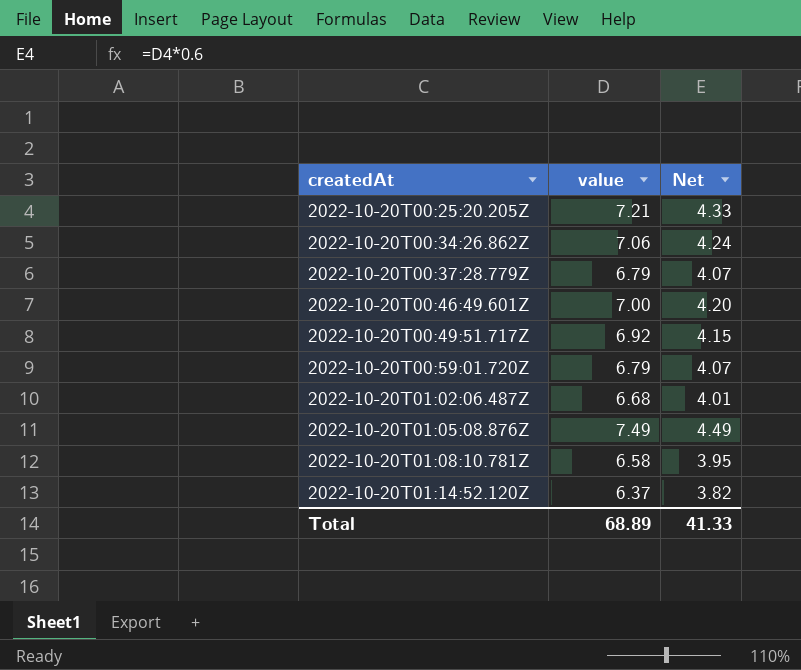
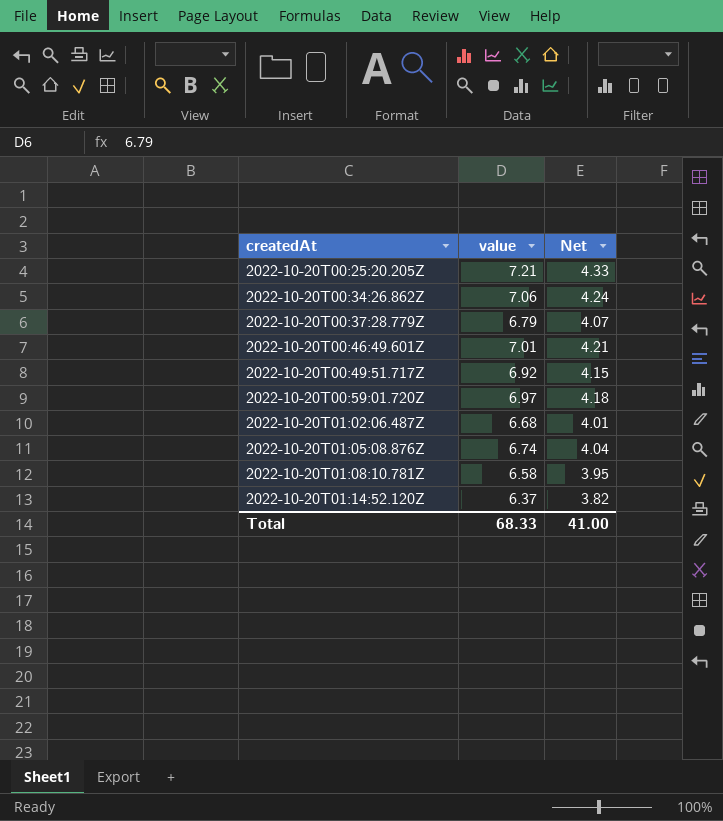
2022-10-20T00:46:49.601Z | value: 7.00 -> 7.01
2022-10-20T00:46:49.601Z | Net: 4.20 -> 4.21
2022-10-20T00:59:01.720Z | value: 6.79 -> 6.97
2022-10-20T00:59:01.720Z | Net: 4.07 -> 4.18
2022-10-20T01:05:08.876Z | value: 7.49 -> 6.74
2022-10-20T01:05:08.876Z | Net: 4.49 -> 4.04
Total | value: 68.89 -> 68.33
Total | Net: 41.33 -> 41.00

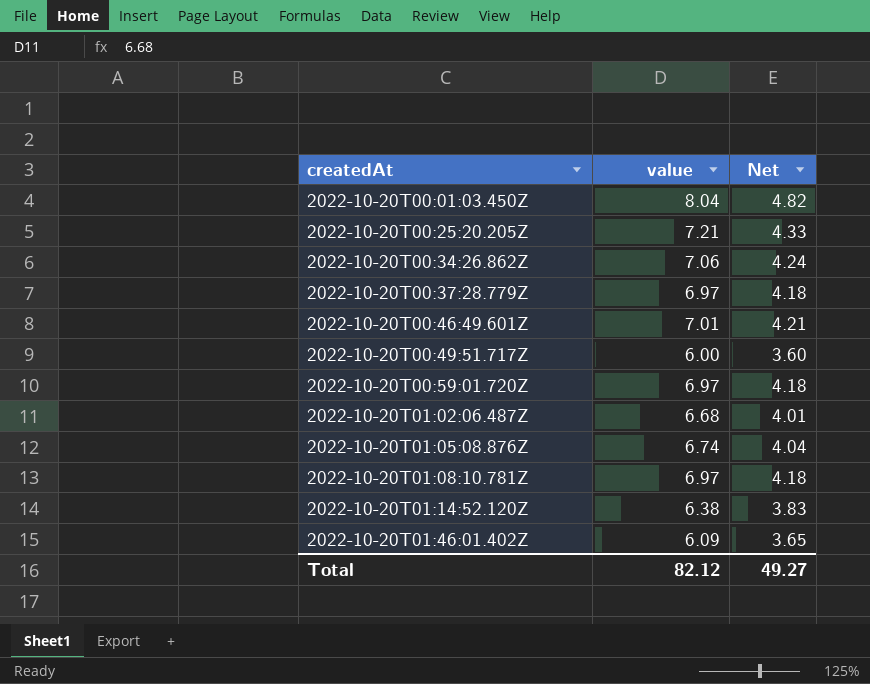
row 2022-10-20T00:01:03.450Z: none -> 8.04 | 4.82
2022-10-20T00:37:28.779Z | value: 6.79 -> 6.97
2022-10-20T00:37:28.779Z | Net: 4.07 -> 4.18
2022-10-20T00:49:51.717Z | value: 6.92 -> 6.00
2022-10-20T00:49:51.717Z | Net: 4.15 -> 3.60
2022-10-20T01:08:10.781Z | value: 6.58 -> 6.97
2022-10-20T01:08:10.781Z | Net: 3.95 -> 4.18
2022-10-20T01:14:52.120Z | value: 6.37 -> 6.38
2022-10-20T01:14:52.120Z | Net: 3.82 -> 3.83
row 2022-10-20T01:46:01.402Z: none -> 6.09 | 3.65
Total | value: 68.33 -> 82.12
Total | Net: 41.00 -> 49.27

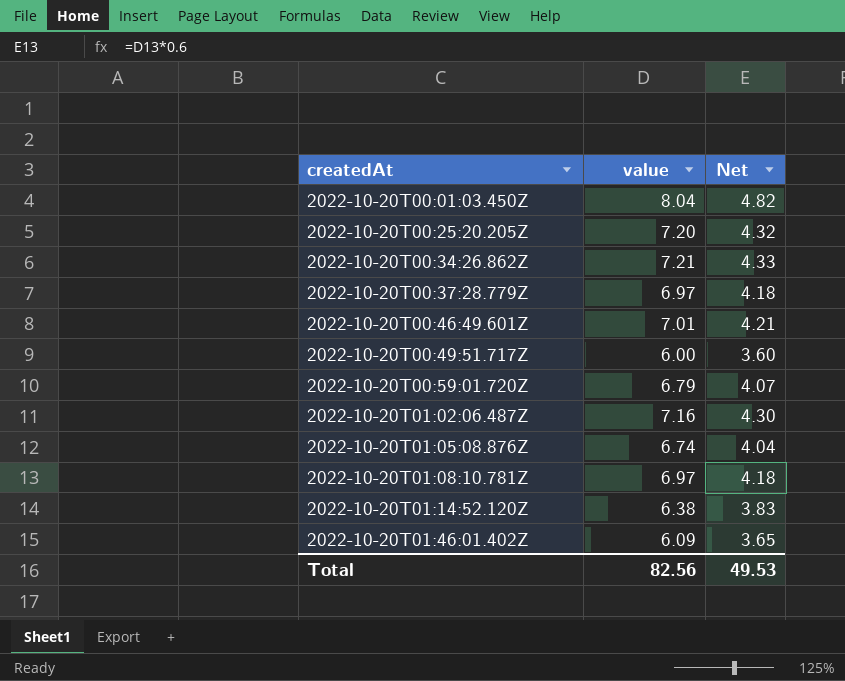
2022-10-20T00:25:20.205Z | value: 7.21 -> 7.20
2022-10-20T00:25:20.205Z | Net: 4.33 -> 4.32
2022-10-20T00:34:26.862Z | value: 7.06 -> 7.21
2022-10-20T00:34:26.862Z | Net: 4.24 -> 4.33
2022-10-20T00:59:01.720Z | value: 6.97 -> 6.79
2022-10-20T00:59:01.720Z | Net: 4.18 -> 4.07
2022-10-20T01:02:06.487Z | value: 6.68 -> 7.16
2022-10-20T01:02:06.487Z | Net: 4.01 -> 4.30
Total | value: 82.12 -> 82.56
Total | Net: 49.27 -> 49.53

